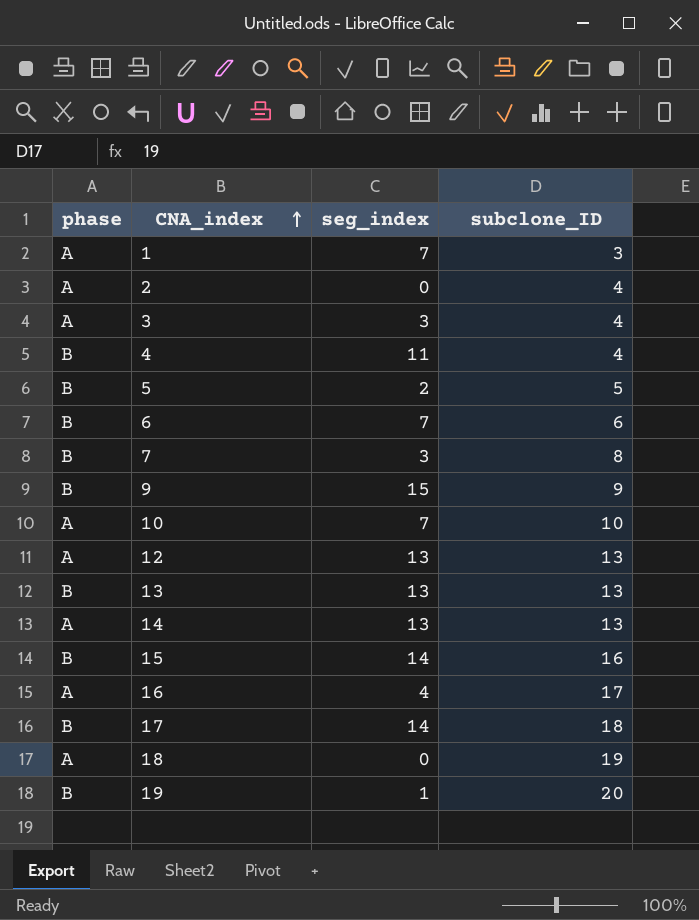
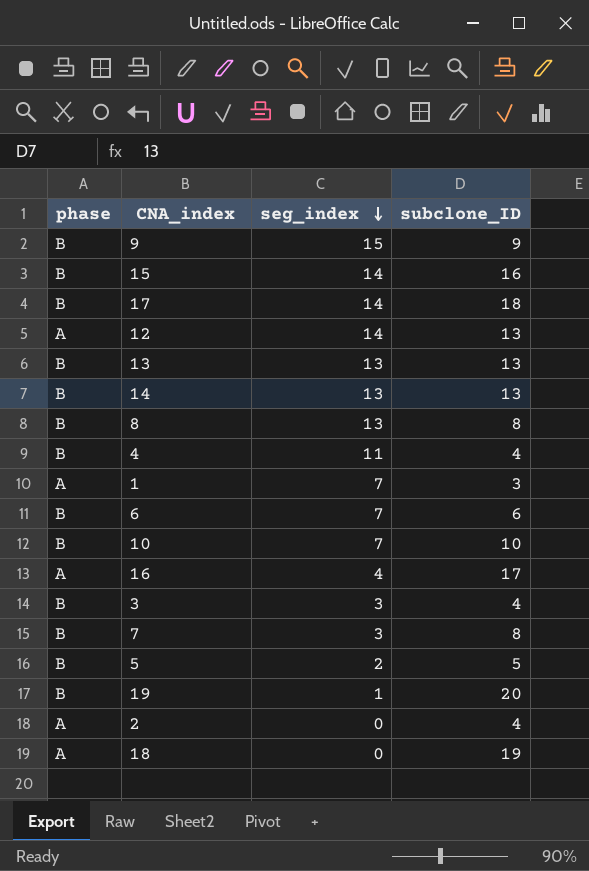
row order: CNA_index ascending -> seg_index descending
12 | seg_index: 13 -> 14
14 | phase: A -> B
row 8: none -> B | 13 | 8
10 | phase: A -> B
3 | phase: A -> B

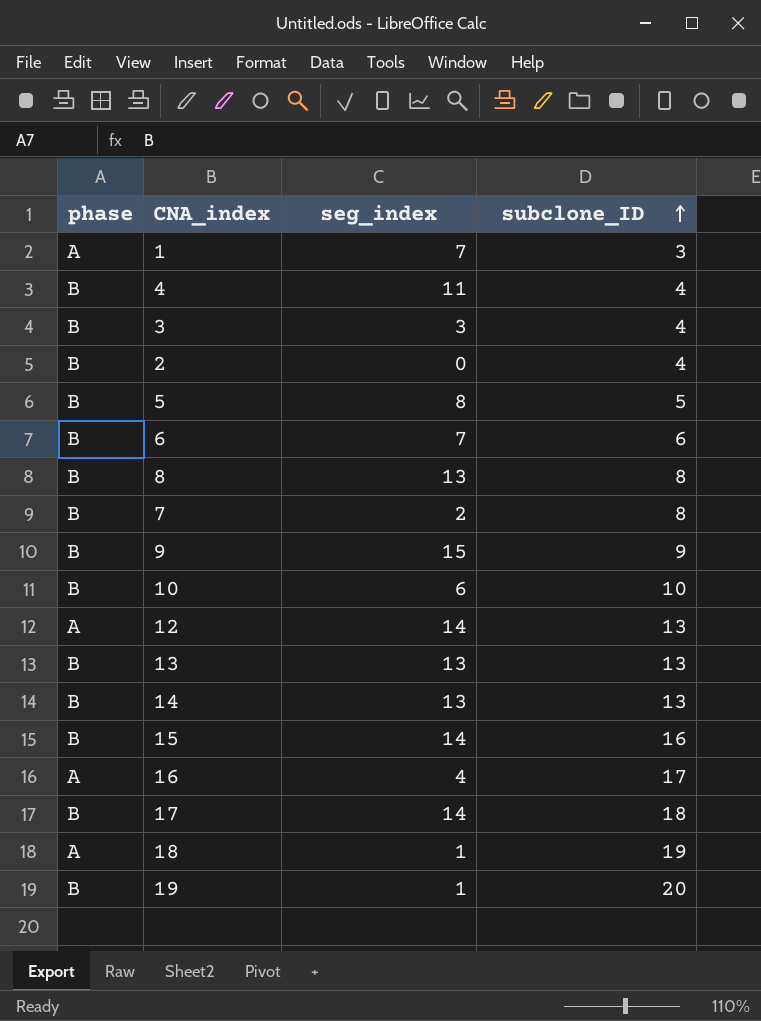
row order: seg_index descending -> subclone_ID ascending
2 | phase: A -> B
5 | seg_index: 2 -> 8
7 | seg_index: 3 -> 2
10 | seg_index: 7 -> 6
18 | seg_index: 0 -> 1

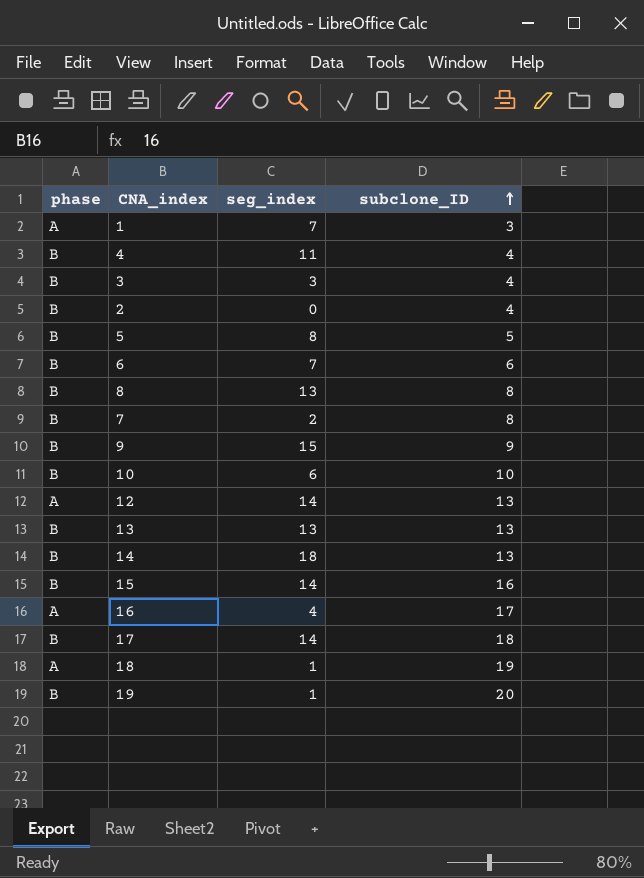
14 | seg_index: 13 -> 18

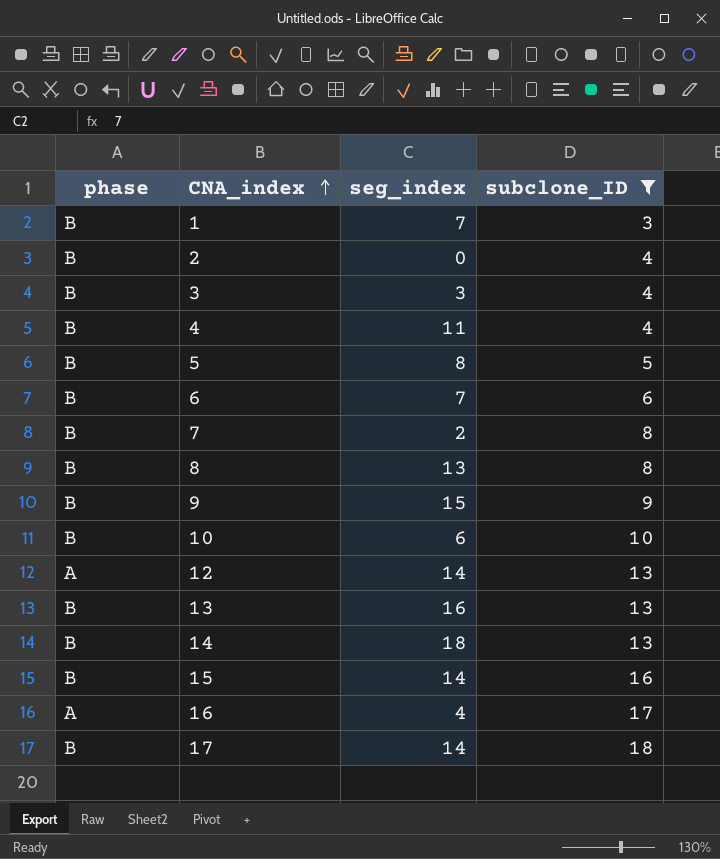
filter: none -> subclone_ID <= 18
row order: subclone_ID ascending -> CNA_index ascending
1 | phase: A -> B
13 | seg_index: 13 -> 16

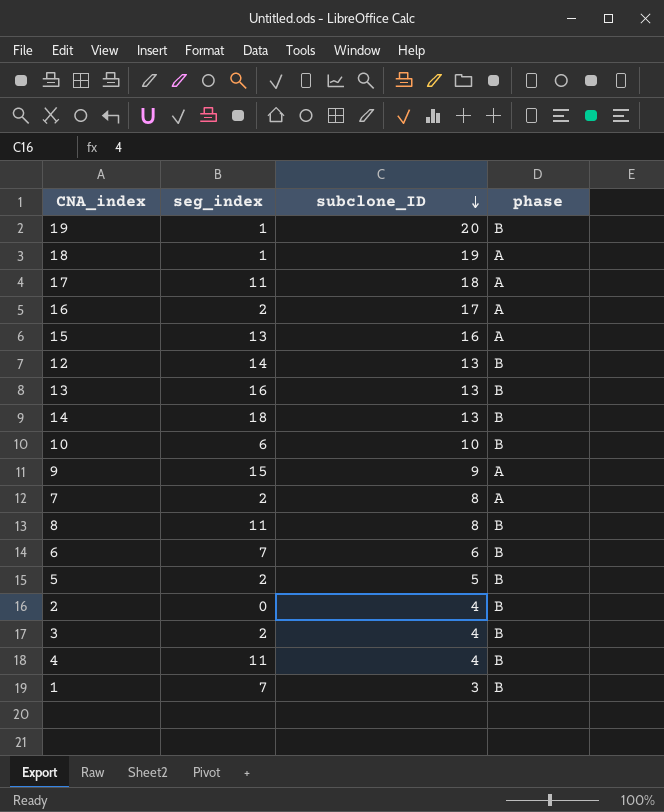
filter: subclone_ID <= 18 -> none
row order: CNA_index ascending -> subclone_ID descending
column phase | position: 1 -> 4
17 | seg_index: 14 -> 11
17 | phase: B -> A
16 | seg_index: 4 -> 2
15 | seg_index: 14 -> 13
15 | phase: B -> A
12 | phase: A -> B
9 | phase: B -> A
7 | phase: B -> A
8 | seg_index: 13 -> 11
5 | seg_index: 8 -> 2
3 | seg_index: 3 -> 2

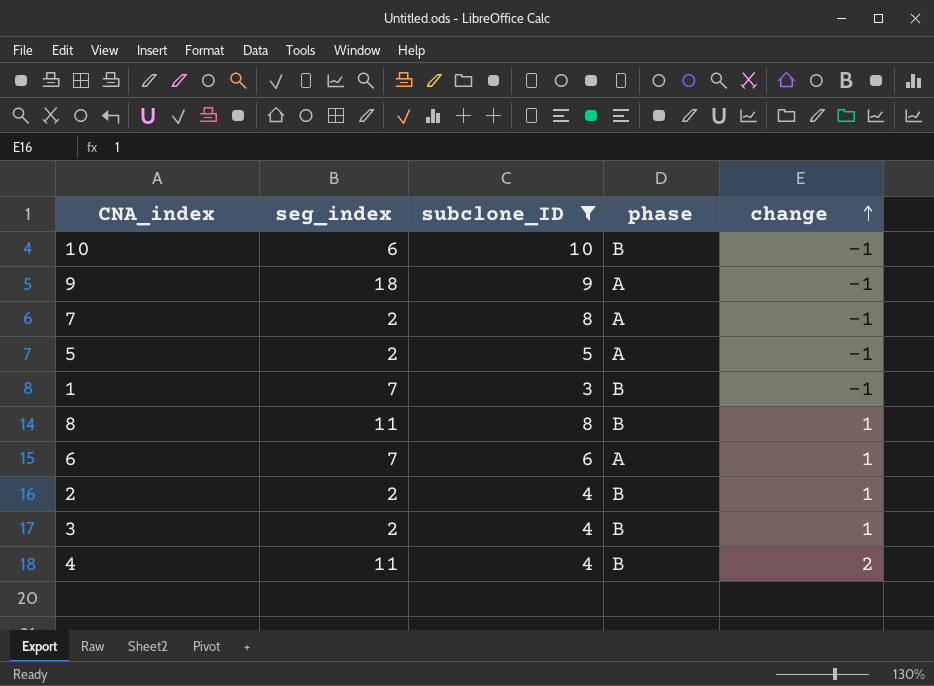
filter: none -> subclone_ID <= 10
row order: subclone_ID descending -> change ascending
column change | position: none -> 5
9 | seg_index: 15 -> 18
5 | phase: B -> A
6 | phase: B -> A
2 | seg_index: 0 -> 2

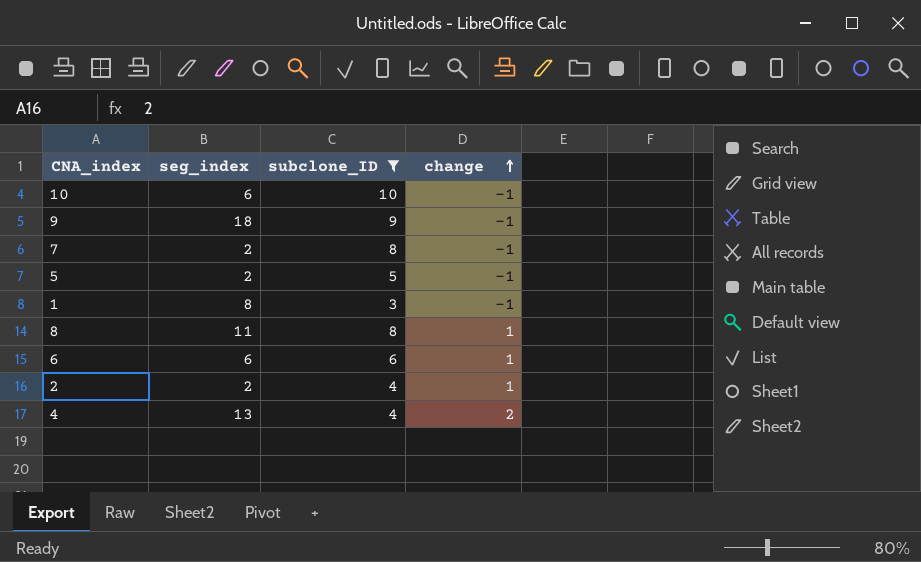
column phase | position: 4 -> none
row 3: 2 | 4 | B | 1 -> none
1 | seg_index: 7 -> 8
6 | seg_index: 7 -> 6
4 | seg_index: 11 -> 13

